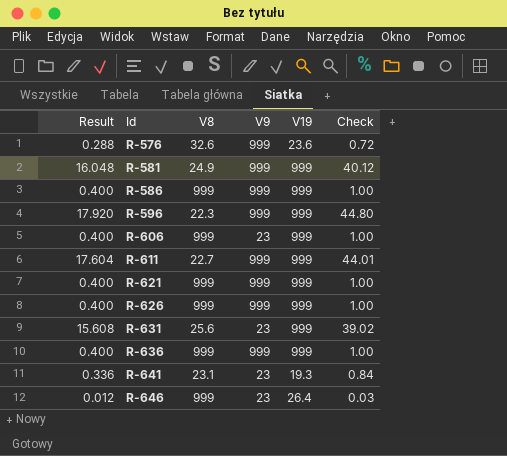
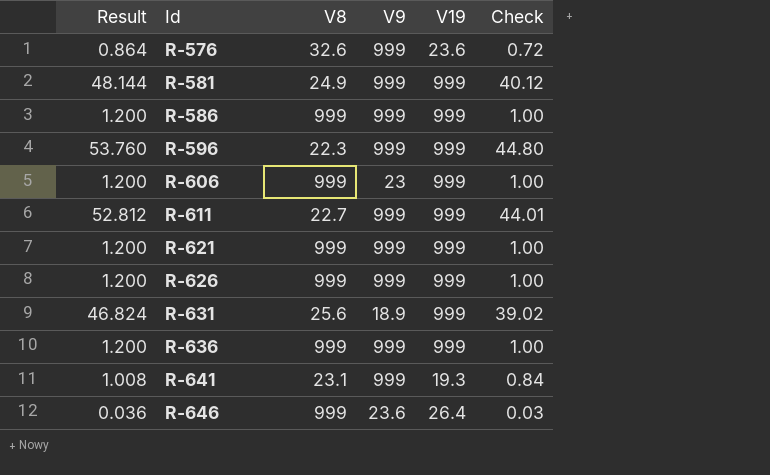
column Result | formula: [Check] * 0.4 -> [Check] * 1.2
R-631 | V9: 23 -> 18.9
R-641 | V9: 23 -> 999
R-646 | V9: 23 -> 23.6

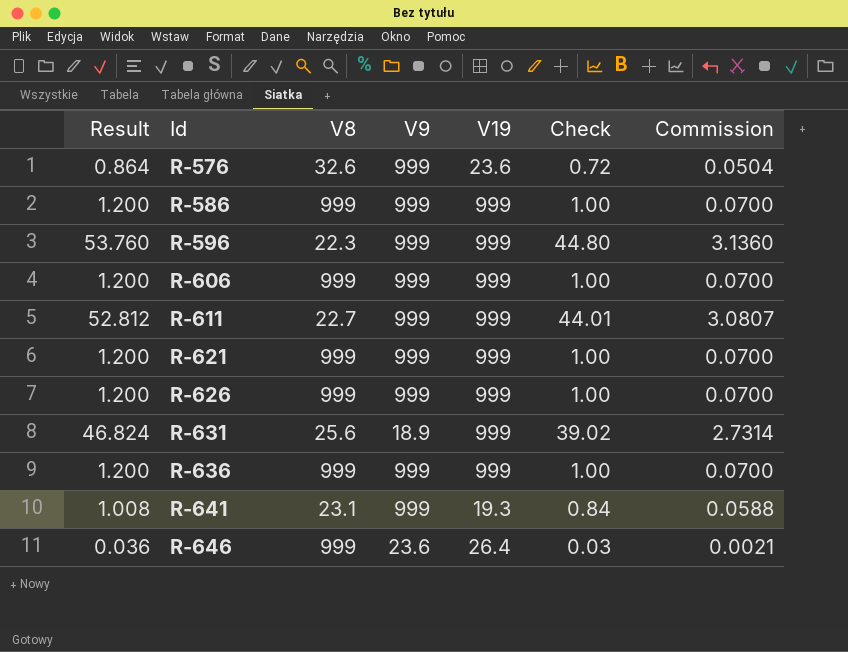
column Commission | formula: none -> [Check] * 0.07
row R-581: 48.144 | 24.9 | 999 | 999 | 40.12 -> none
R-606 | V9: 23 -> 999

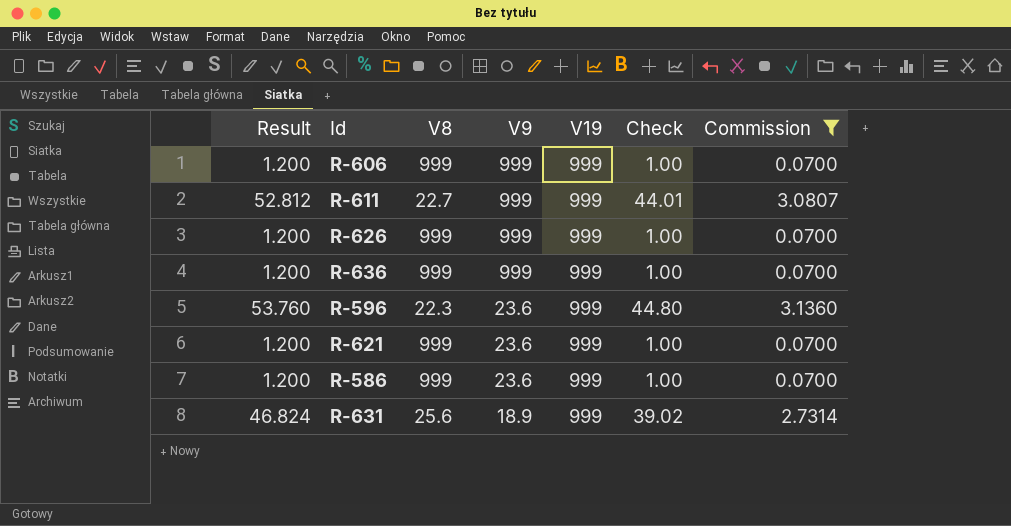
filter: none -> Commission >= 0.0700
row order: Id ascending -> V9 descending
R-596 | V9: 999 -> 23.6
R-621 | V9: 999 -> 23.6
R-586 | V9: 999 -> 23.6

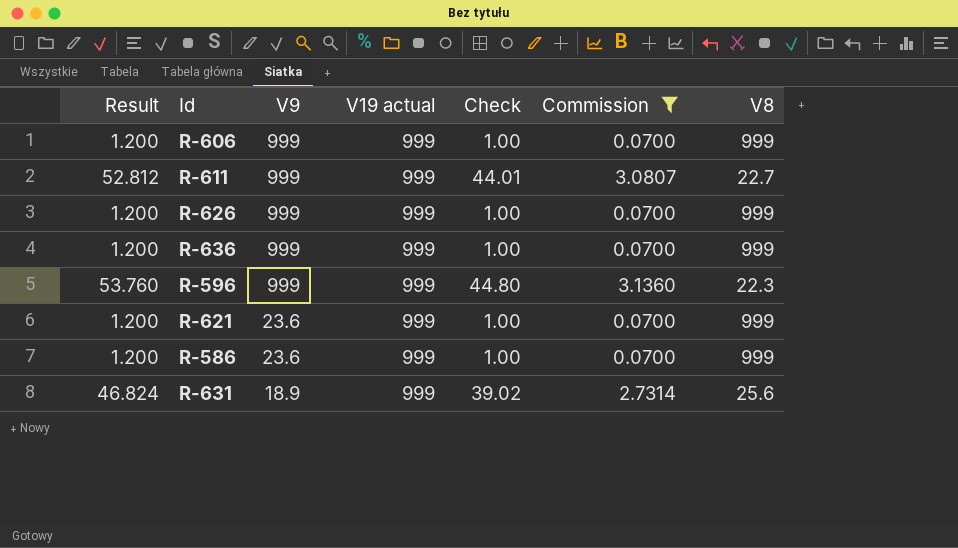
column name: V19 -> V19 actual
column V8 | position: 3 -> 7
R-596 | V9: 23.6 -> 999

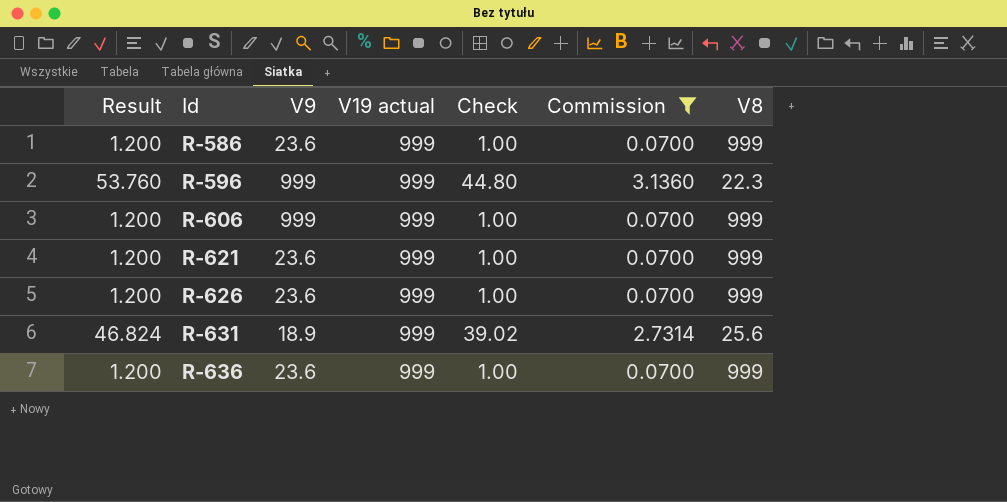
row order: V9 descending -> Id ascending
row R-611: 52.812 | 999 | 999 | 44.01 | 3.0807 | 22.7 -> none
R-626 | V9: 999 -> 23.6
R-636 | V9: 999 -> 23.6

